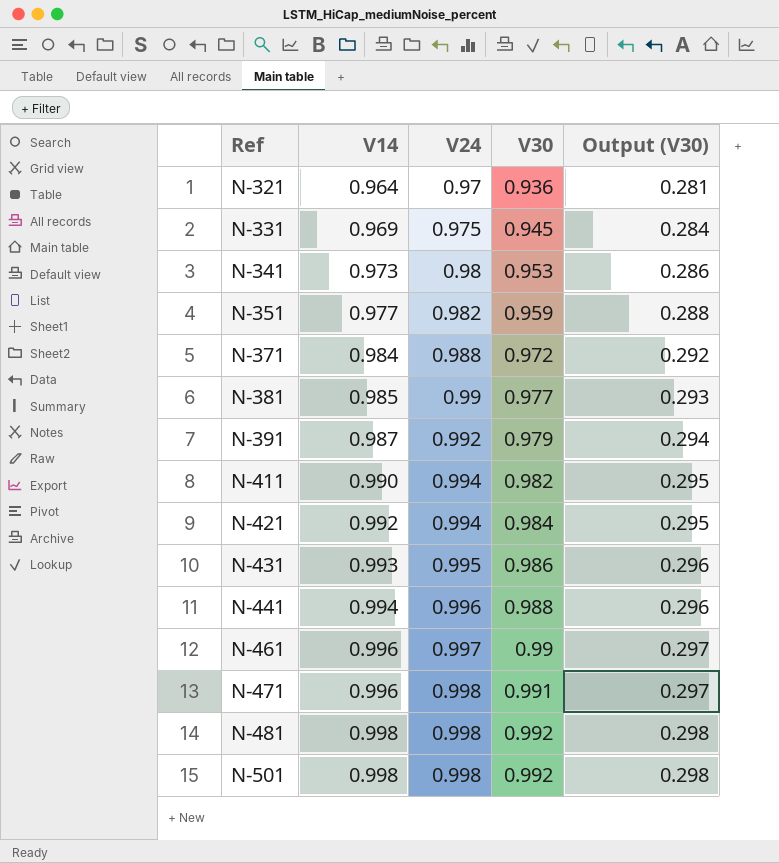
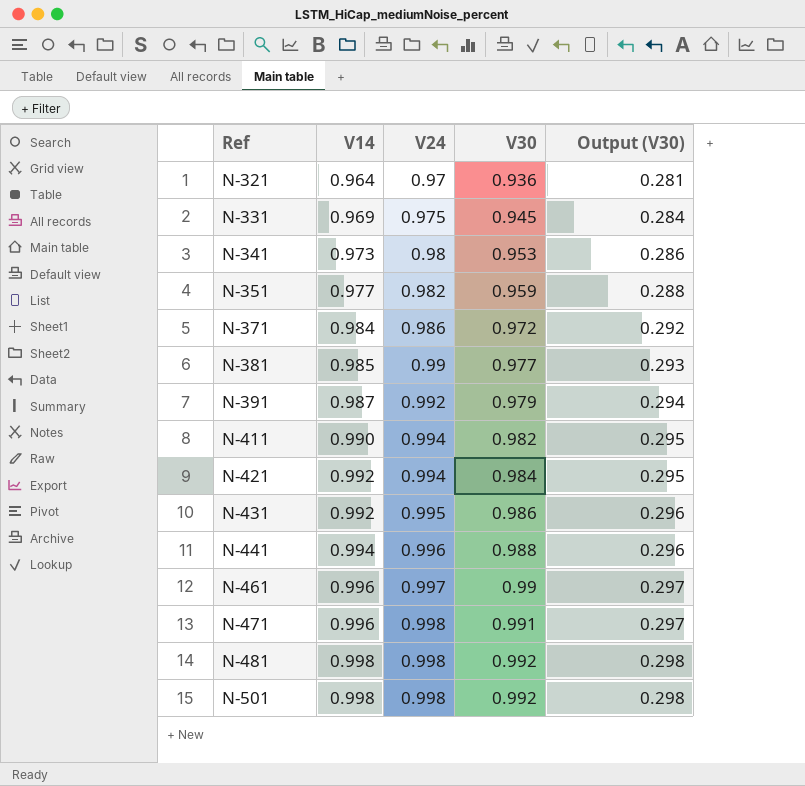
N-371 | V24: 0.988 -> 0.986
N-431 | V14: 0.993 -> 0.992

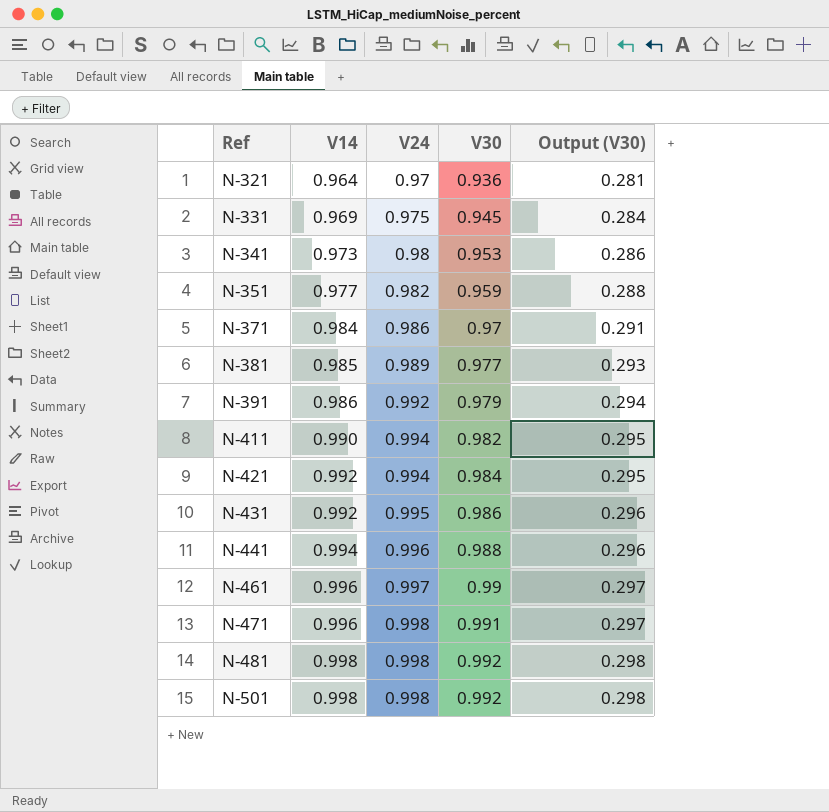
N-371 | V30: 0.972 -> 0.97
N-371 | Output (V30): 0.292 -> 0.291
N-381 | V24: 0.99 -> 0.989
N-391 | V14: 0.987 -> 0.986

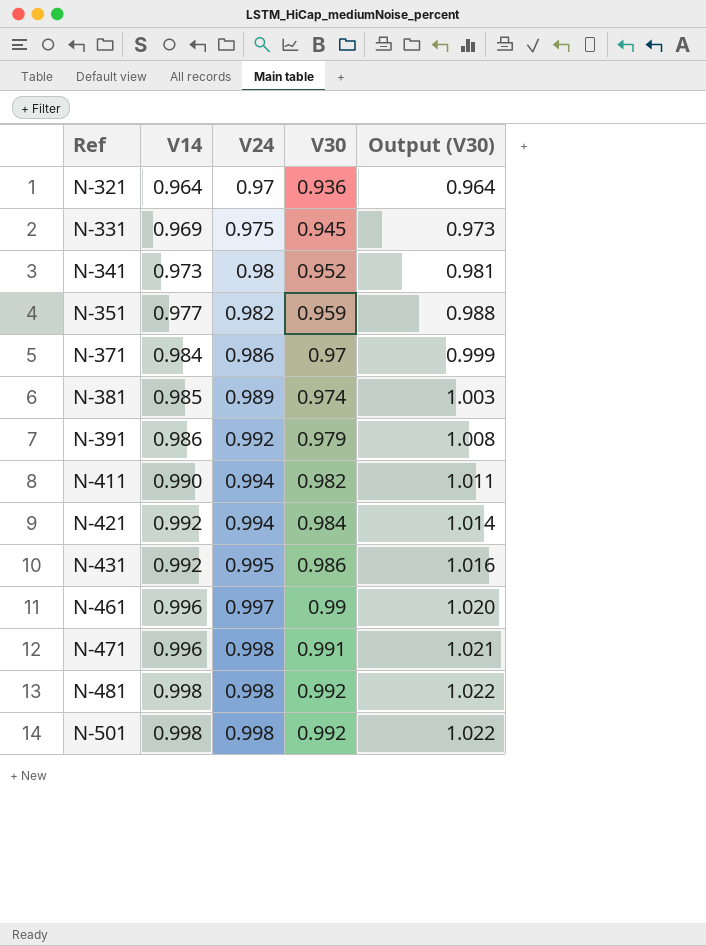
column Output (V30) | formula: [V30] * 0.3 -> [V30] * 1.03
row N-441: 0.994 | 0.996 | 0.988 | 0.296 -> none
N-341 | V30: 0.953 -> 0.952
N-381 | V30: 0.977 -> 0.974

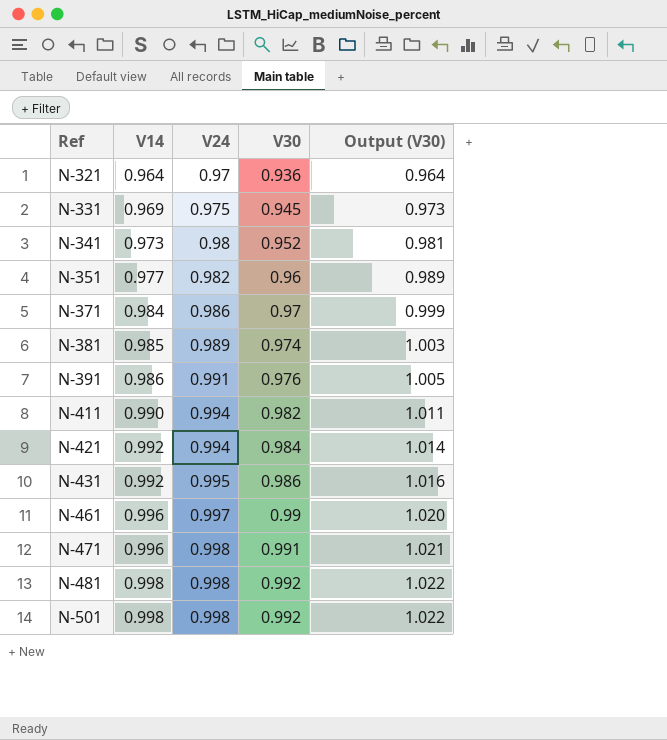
N-351 | V30: 0.959 -> 0.96
N-351 | Output (V30): 0.988 -> 0.989
N-391 | V24: 0.992 -> 0.991
N-391 | V30: 0.979 -> 0.976
N-391 | Output (V30): 1.008 -> 1.005

